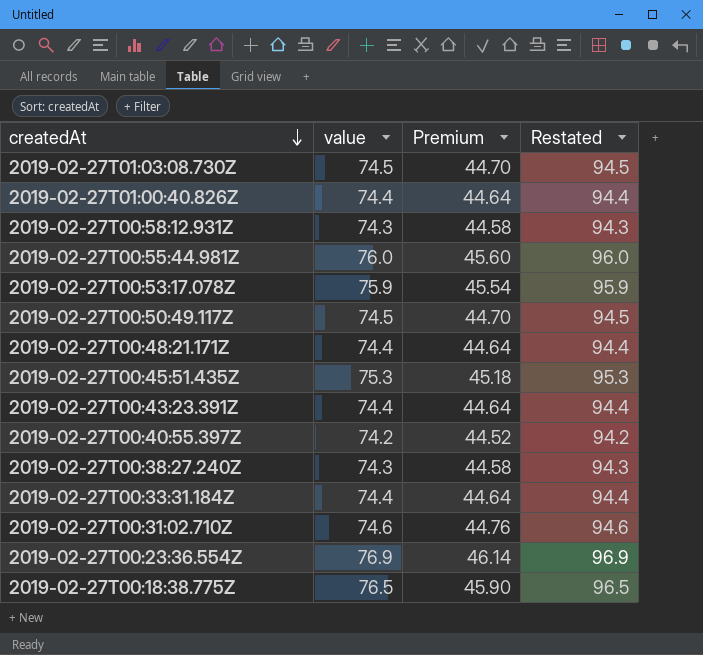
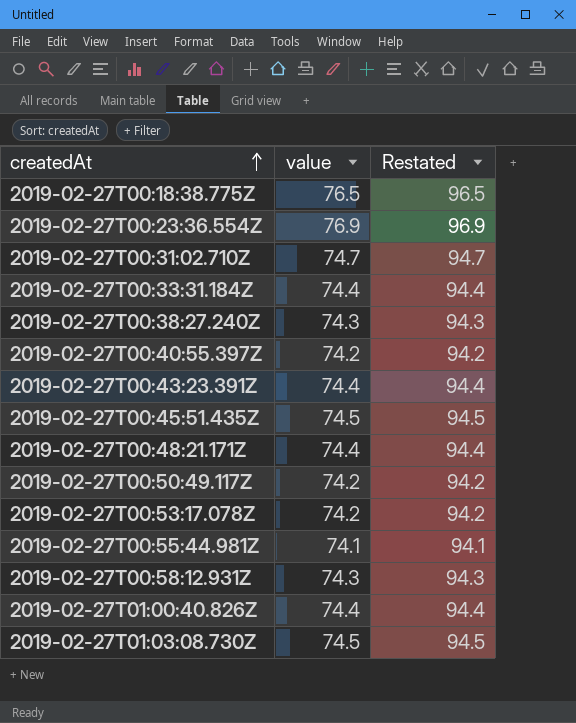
row order: createdAt descending -> createdAt ascending
column Premium | formula: [value] * 0.6 -> none
2019-02-27T00:31:02.710Z | value: 74.6 -> 74.7
2019-02-27T00:31:02.710Z | Restated: 94.6 -> 94.7
2019-02-27T00:45:51.435Z | value: 75.3 -> 74.5
2019-02-27T00:45:51.435Z | Restated: 95.3 -> 94.5
2019-02-27T00:50:49.117Z | value: 74.5 -> 74.2
2019-02-27T00:50:49.117Z | Restated: 94.5 -> 94.2
2019-02-27T00:53:17.078Z | value: 75.9 -> 74.2
2019-02-27T00:53:17.078Z | Restated: 95.9 -> 94.2
2019-02-27T00:55:44.981Z | value: 76.0 -> 74.1
2019-02-27T00:55:44.981Z | Restated: 96.0 -> 94.1

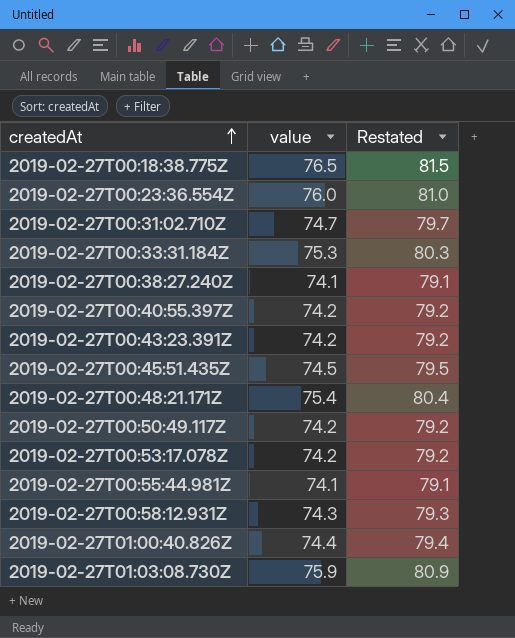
column Restated | formula: [value] + 20 -> [value] + 5
2019-02-27T00:23:36.554Z | value: 76.9 -> 76.0
2019-02-27T00:33:31.184Z | value: 74.4 -> 75.3
2019-02-27T00:38:27.240Z | value: 74.3 -> 74.1
2019-02-27T00:43:23.391Z | value: 74.4 -> 74.2
2019-02-27T00:48:21.171Z | value: 74.4 -> 75.4
2019-02-27T01:03:08.730Z | value: 74.5 -> 75.9

